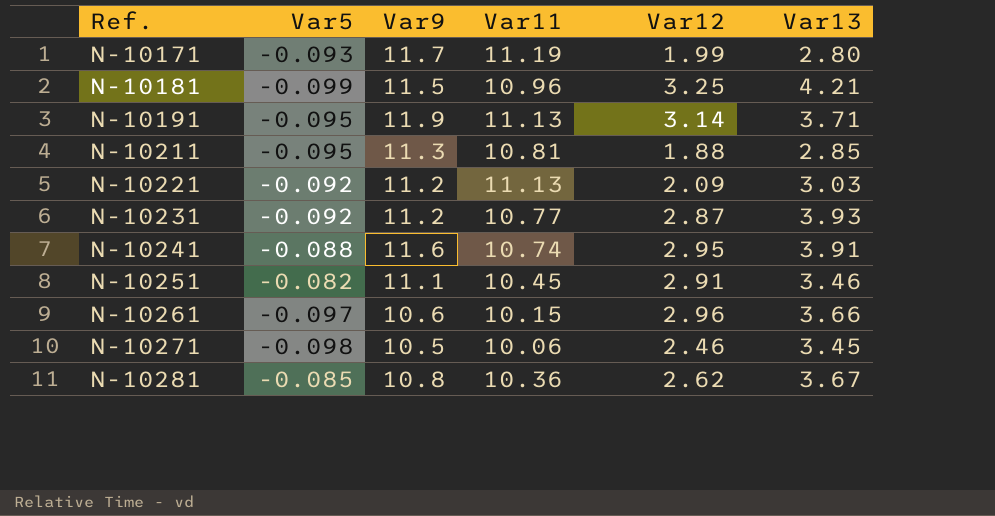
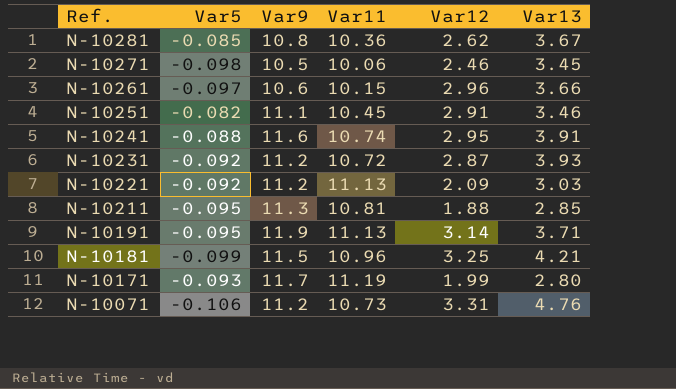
row order: Ref. ascending -> Ref. descending
N-10231 | Var11: 10.77 -> 10.72
row N-10071: none -> -0.106 | 11.2 | 10.73 | 3.31 | 4.76

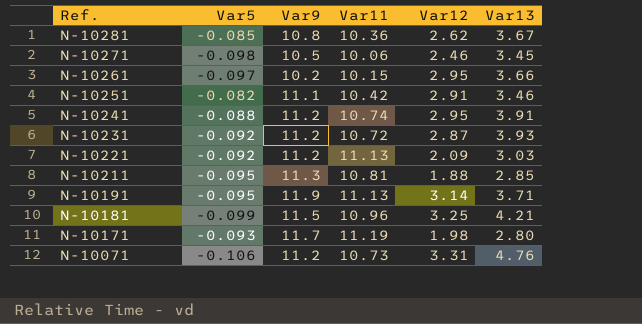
N-10261 | Var9: 10.6 -> 10.2
N-10261 | Var12: 2.96 -> 2.95
N-10251 | Var11: 10.45 -> 10.42
N-10241 | Var9: 11.6 -> 11.2
N-10171 | Var12: 1.99 -> 1.98

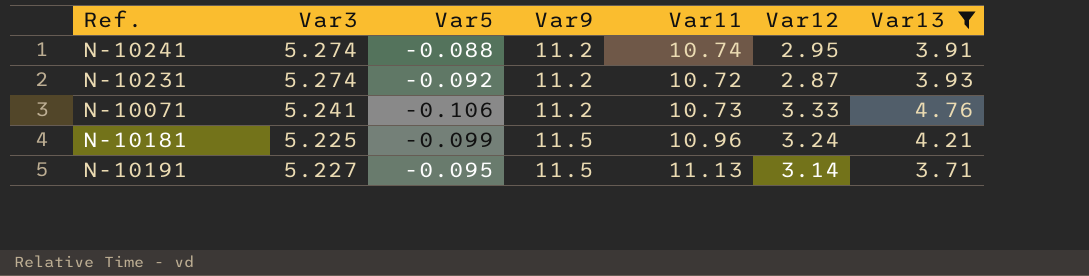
filter: none -> Var13 >= 3.71
row order: Ref. descending -> Var9 ascending
column Var3 | position: none -> 2
N-10071 | Var12: 3.31 -> 3.33
N-10181 | Var12: 3.25 -> 3.24
N-10191 | Var9: 11.9 -> 11.5

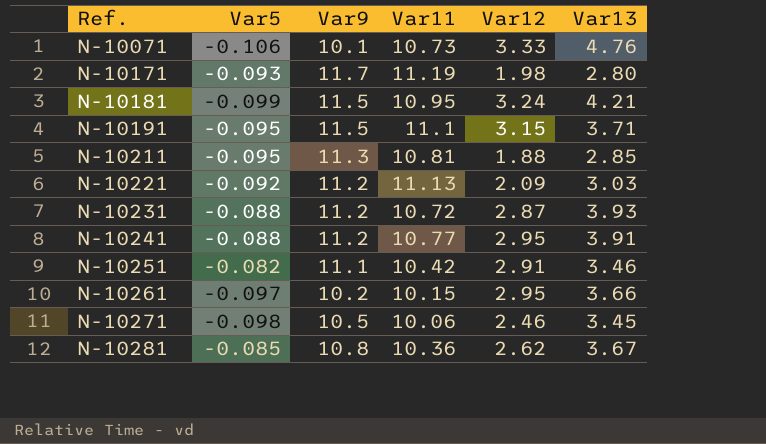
filter: Var13 >= 3.71 -> none
row order: Var9 ascending -> Ref. ascending
column Var3 | position: 2 -> none
N-10071 | Var9: 11.2 -> 10.1
N-10181 | Var11: 10.96 -> 10.95
N-10191 | Var11: 11.13 -> 11.1
N-10191 | Var12: 3.14 -> 3.15
N-10231 | Var5: -0.092 -> -0.088
N-10241 | Var11: 10.74 -> 10.77

